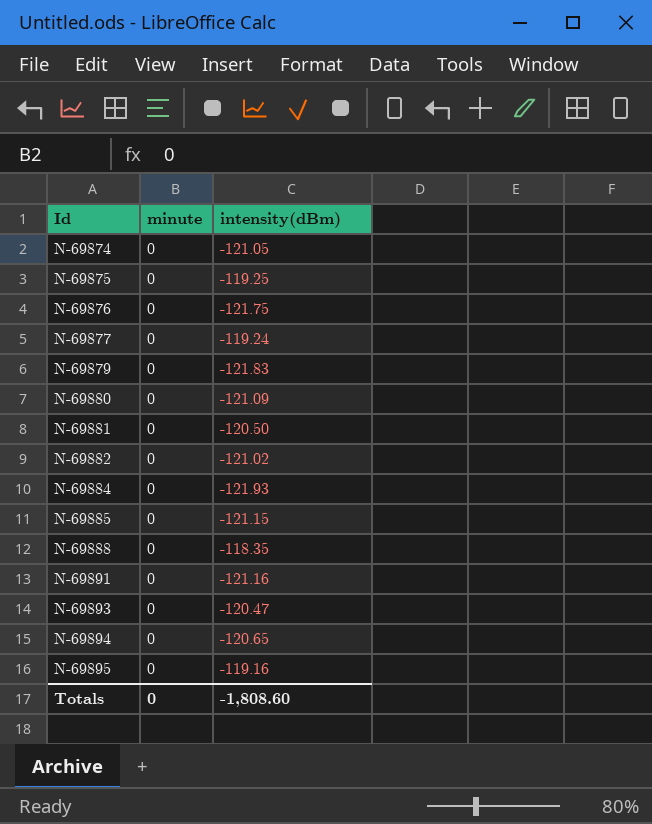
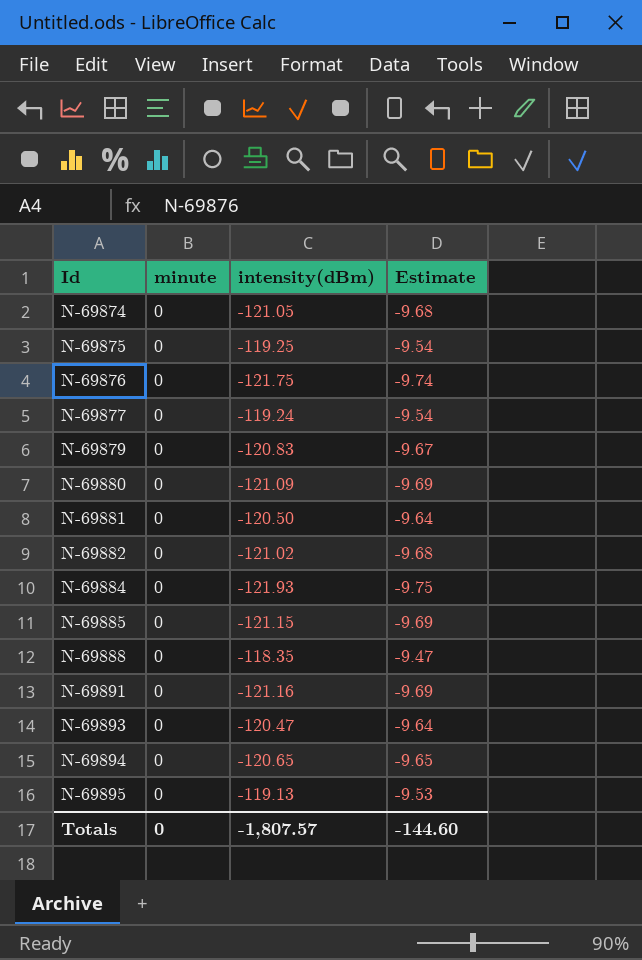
column Estimate | formula: none -> [intensity(dBm)] * 0.08
N-69879 | intensity(dBm): -121.83 -> -120.83
N-69895 | intensity(dBm): -119.16 -> -119.13
Totals | intensity(dBm): -1,808.60 -> -1,807.57

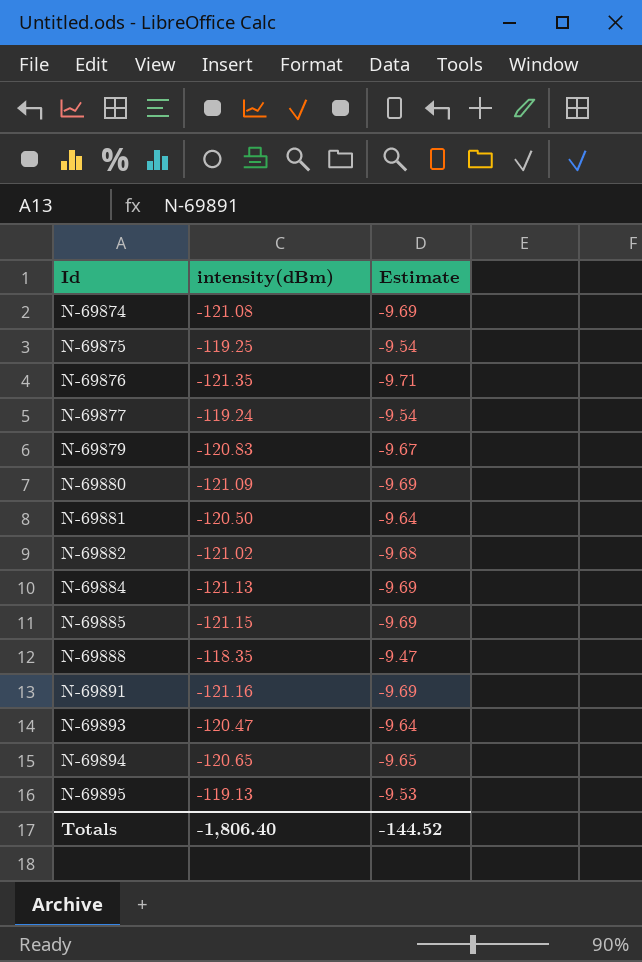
column minute | position: 2 -> none
N-69874 | intensity(dBm): -121.05 -> -121.08
N-69874 | Estimate: -9.68 -> -9.69
N-69876 | intensity(dBm): -121.75 -> -121.35
N-69876 | Estimate: -9.74 -> -9.71
N-69884 | intensity(dBm): -121.93 -> -121.13
N-69884 | Estimate: -9.75 -> -9.69
Totals | intensity(dBm): -1,807.57 -> -1,806.40
Totals | Estimate: -144.60 -> -144.52

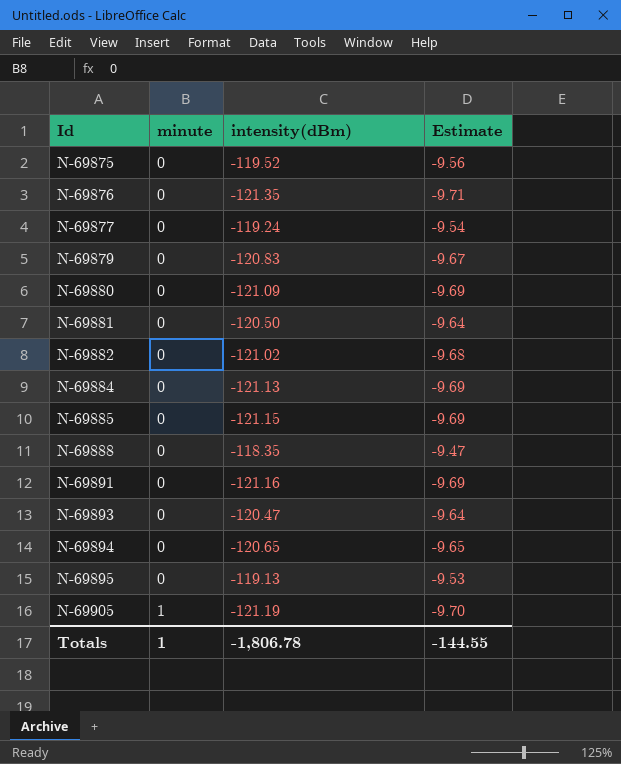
column minute | position: none -> 2
row N-69874: -121.08 | -9.69 -> none
N-69875 | intensity(dBm): -119.25 -> -119.52
N-69875 | Estimate: -9.54 -> -9.56
row N-69905: none -> 1 | -121.19 | -9.70
Totals | intensity(dBm): -1,806.40 -> -1,806.78
Totals | Estimate: -144.52 -> -144.55

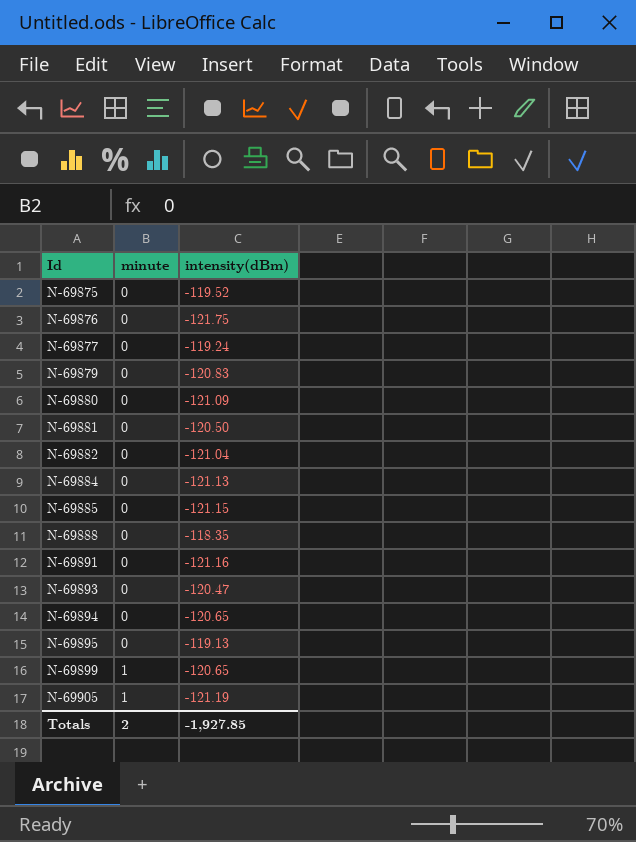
column Estimate | formula: [intensity(dBm)] * 0.08 -> none
N-69876 | intensity(dBm): -121.35 -> -121.75
N-69882 | intensity(dBm): -121.02 -> -121.04
row N-69899: none -> 1 | -120.65
Totals | minute: 1 -> 2
Totals | intensity(dBm): -1,806.78 -> -1,927.85

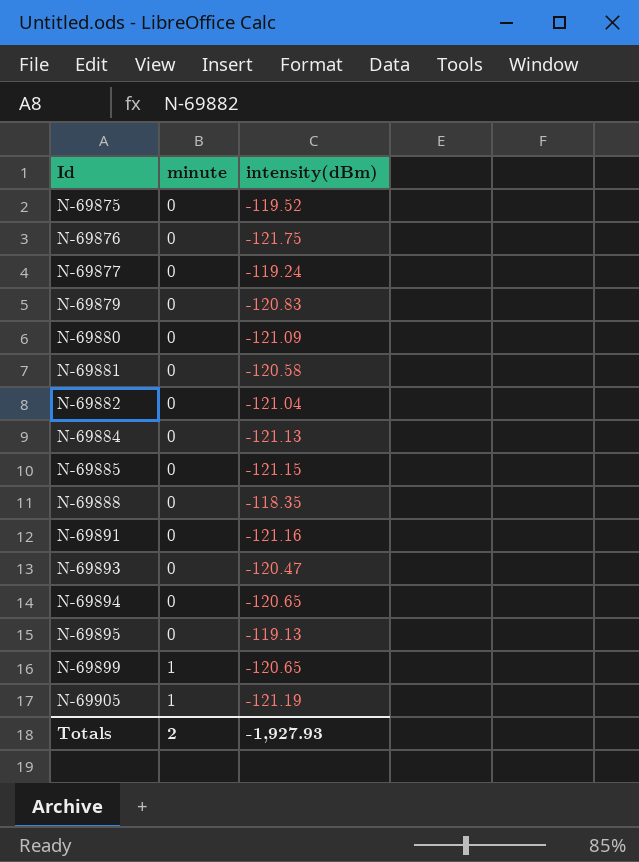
N-69881 | intensity(dBm): -120.50 -> -120.58
Totals | intensity(dBm): -1,927.85 -> -1,927.93

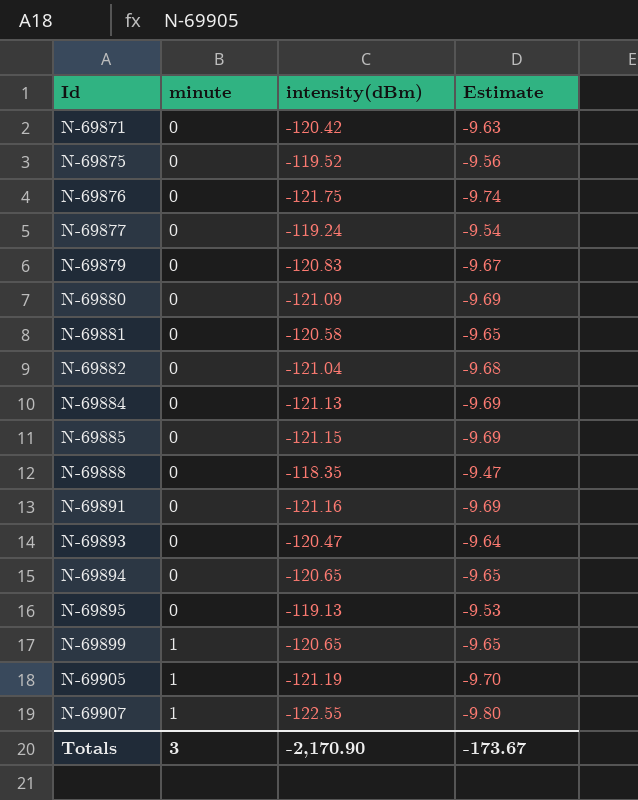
column Estimate | formula: none -> [intensity(dBm)] * 0.08
row N-69871: none -> 0 | -120.42 | -9.63
row N-69907: none -> 1 | -122.55 | -9.80
Totals | minute: 2 -> 3
Totals | intensity(dBm): -1,927.93 -> -2,170.90

